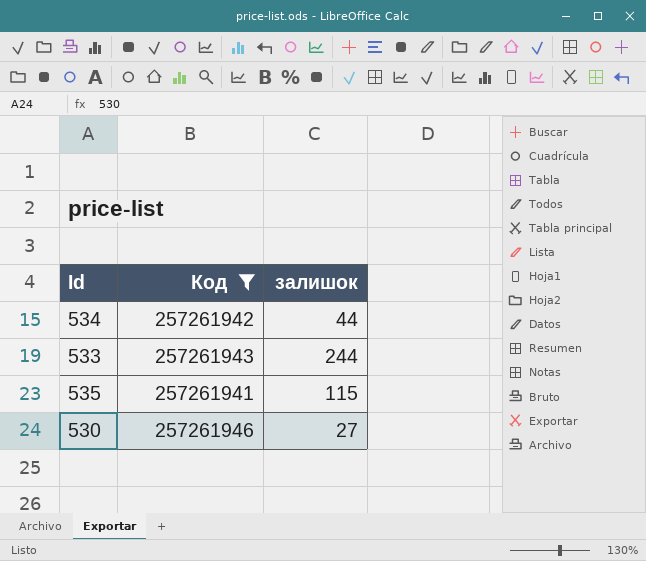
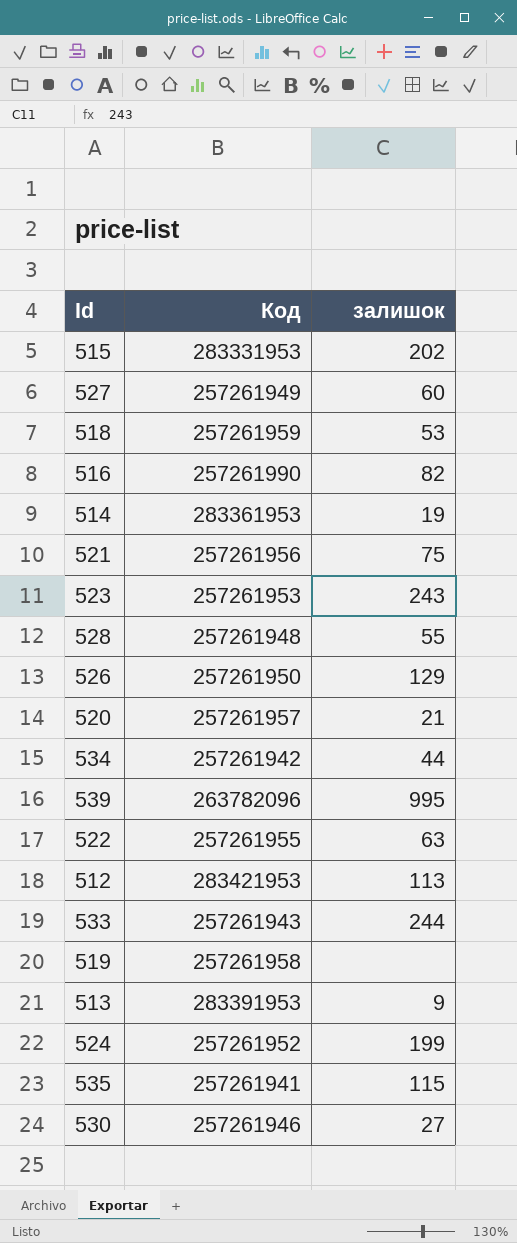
filter: Код <= 257261946 -> none

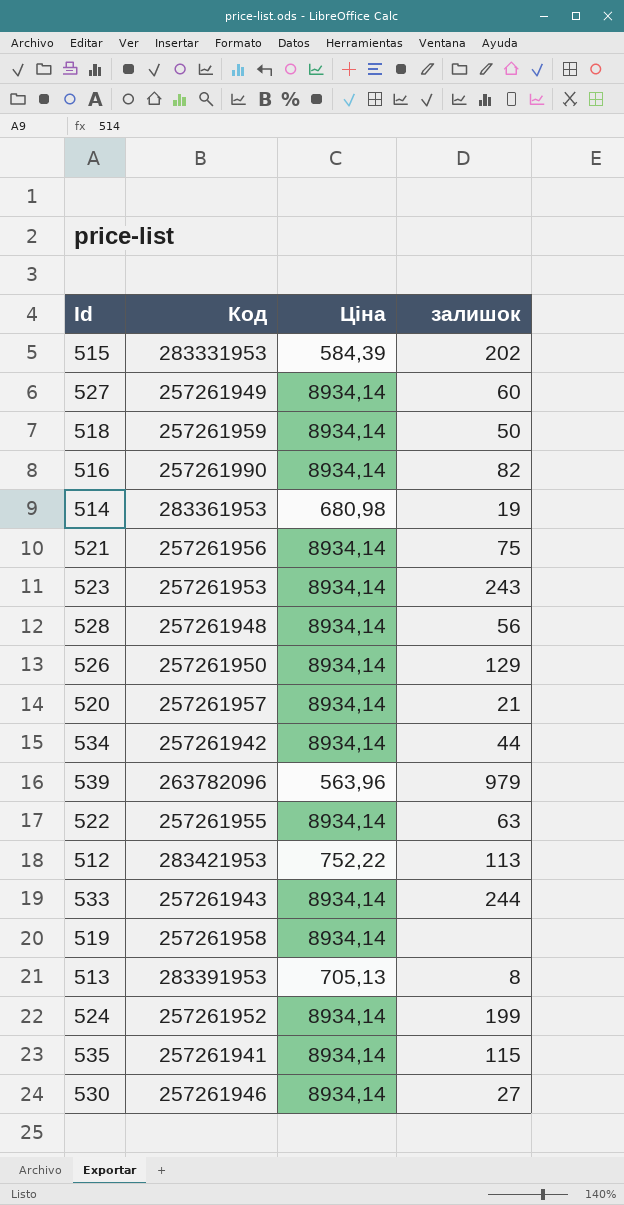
column Ціна | position: none -> 3
518 | залишок: 53 -> 50
528 | залишок: 55 -> 56
539 | залишок: 995 -> 979
513 | залишок: 9 -> 8

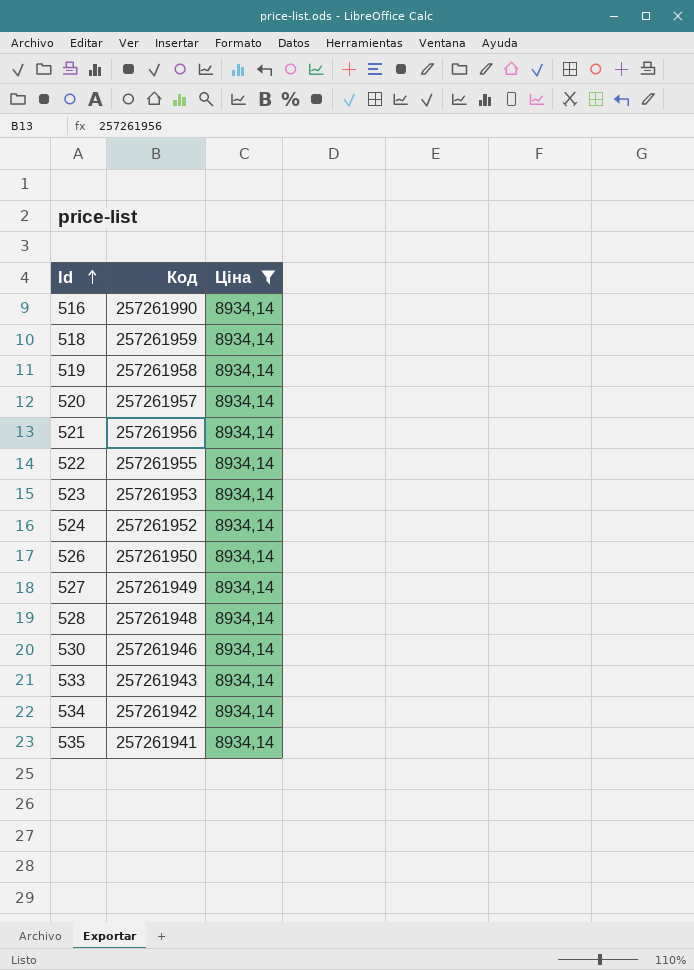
filter: none -> Ціна = 8934,14
row order: none -> Id ascending
column залишок | position: 4 -> none

